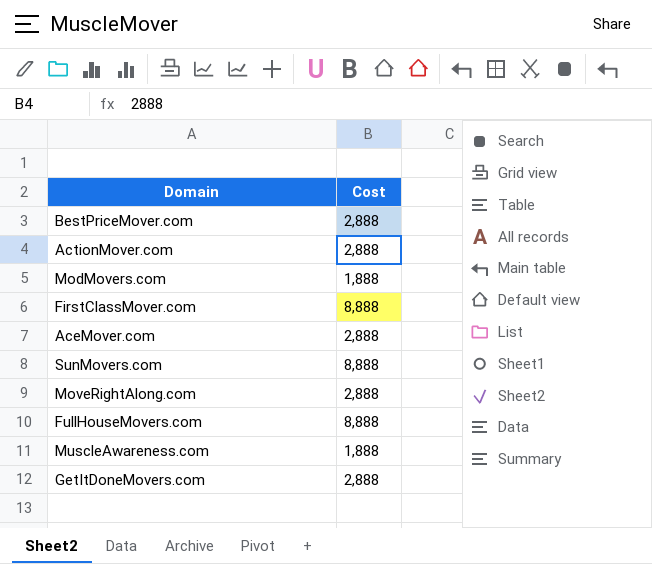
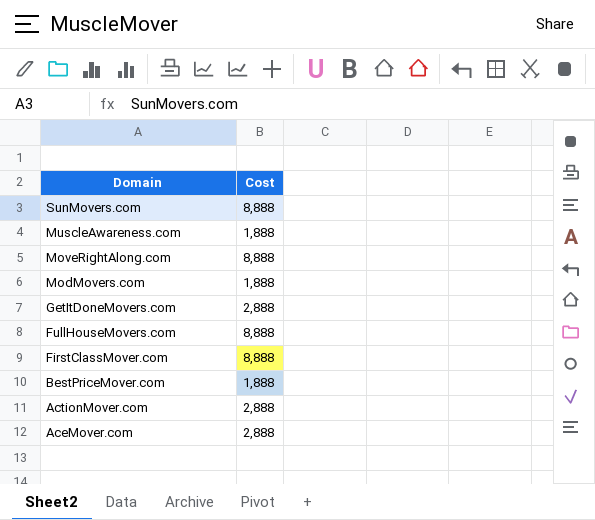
row order: none -> Domain descending
MoveRightAlong.com | Cost: 2,888 -> 8,888
BestPriceMover.com | Cost: 2,888 -> 1,888

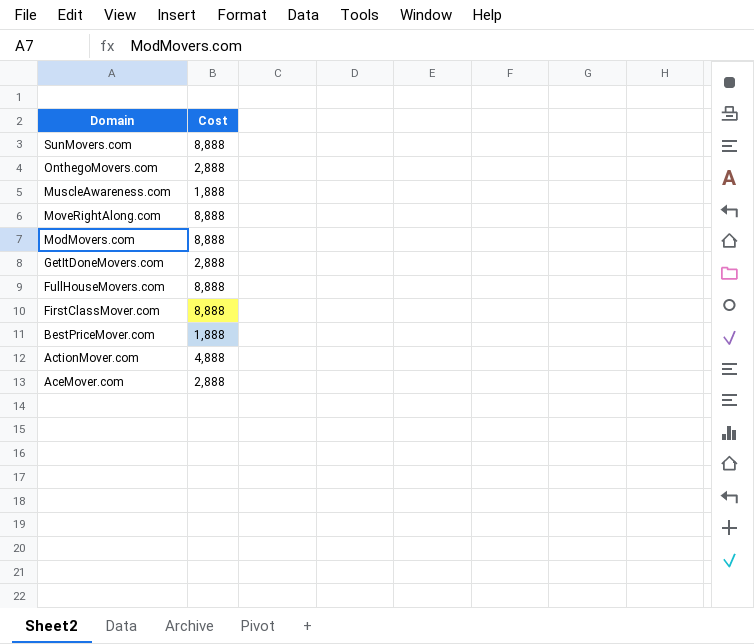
row OnthegoMovers.com: none -> 2,888
ModMovers.com | Cost: 1,888 -> 8,888
ActionMover.com | Cost: 2,888 -> 4,888

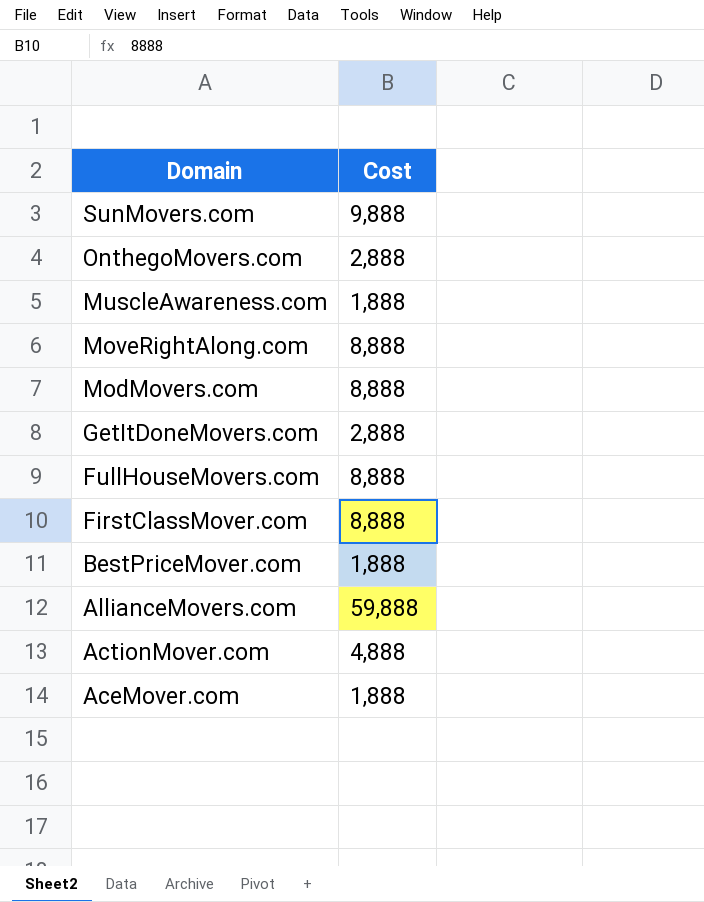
SunMovers.com | Cost: 8,888 -> 9,888
row AllianceMovers.com: none -> 59,888
AceMover.com | Cost: 2,888 -> 1,888

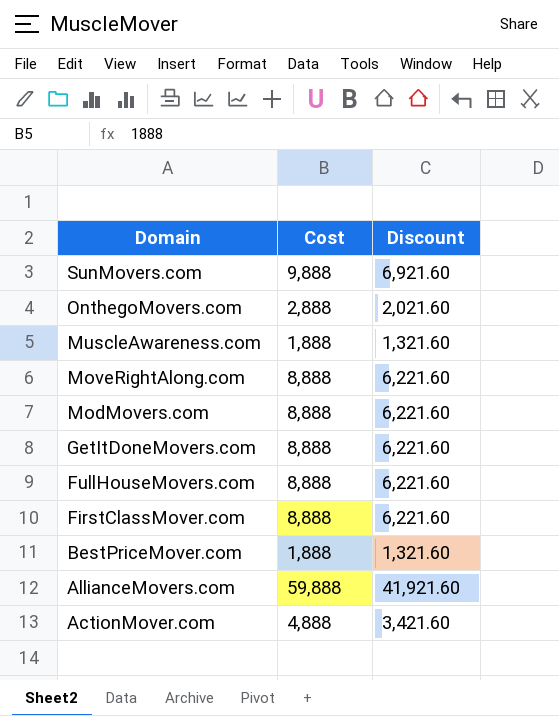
column Discount | formula: none -> [Cost] * 0.7
row AceMover.com: 1,888 -> none
GetItDoneMovers.com | Cost: 2,888 -> 8,888

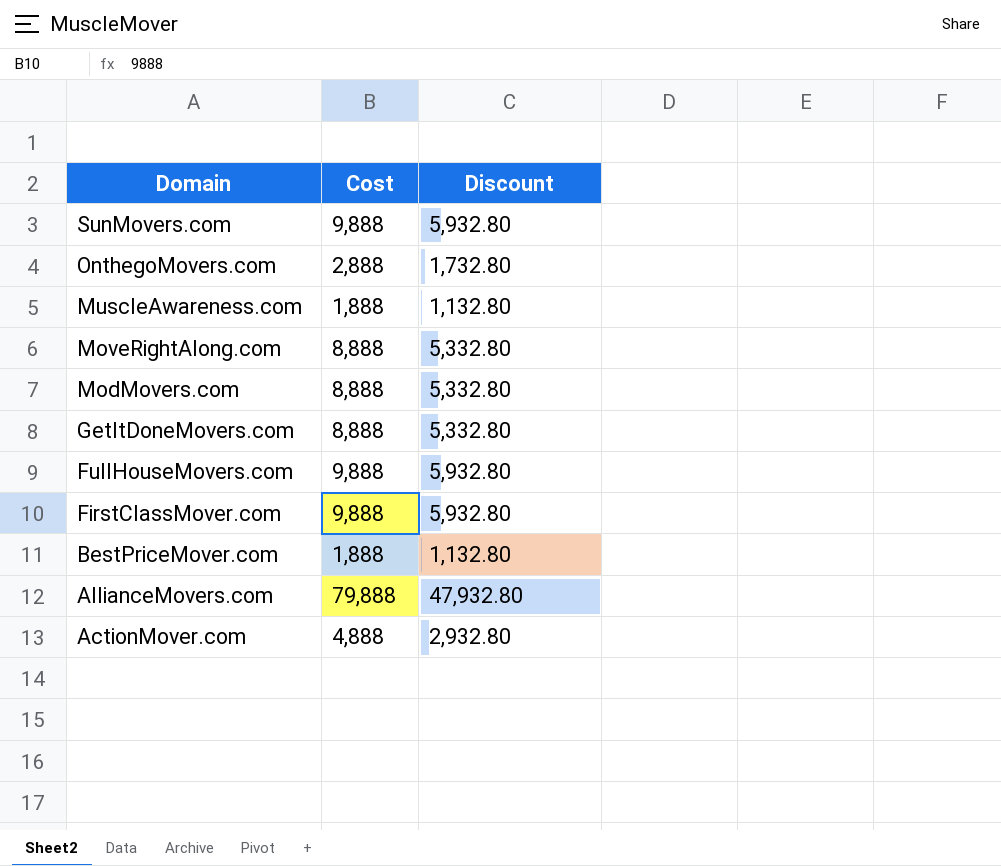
column Discount | formula: [Cost] * 0.7 -> [Cost] * 0.6
FullHouseMovers.com | Cost: 8,888 -> 9,888
FirstClassMover.com | Cost: 8,888 -> 9,888
AllianceMovers.com | Cost: 59,888 -> 79,888

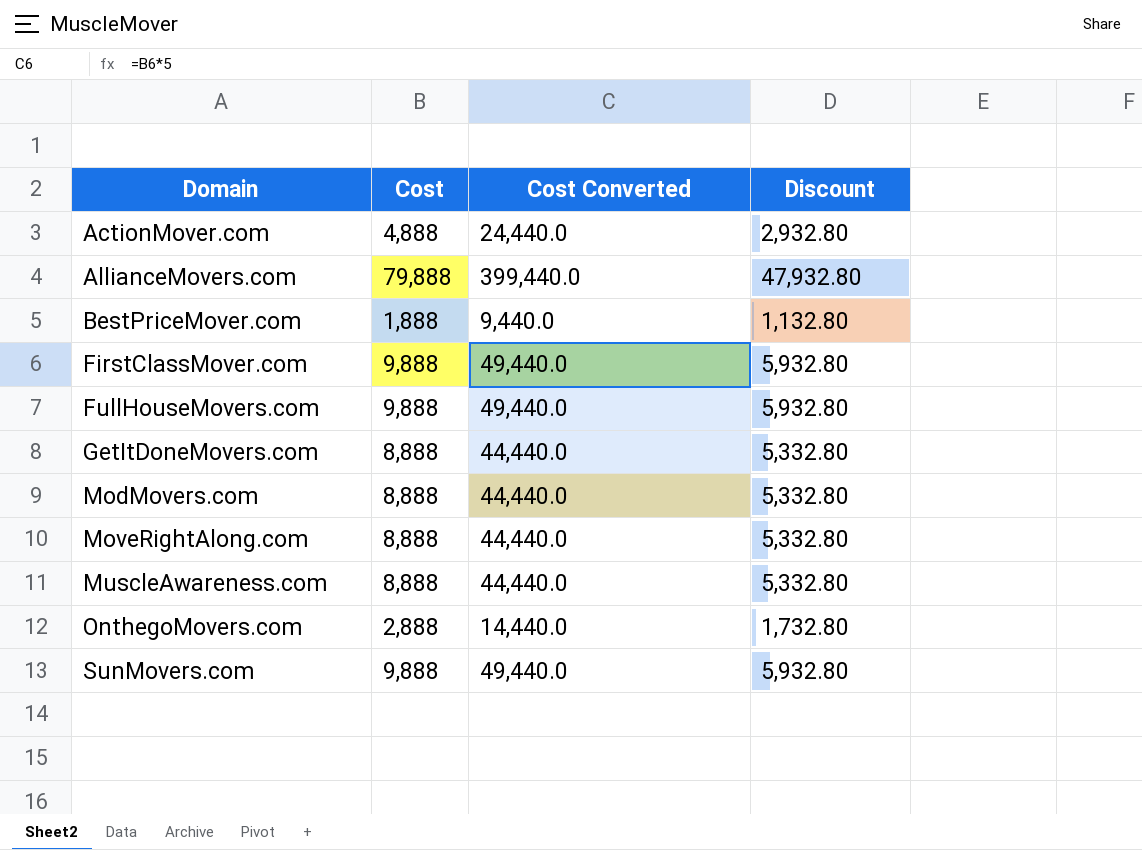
row order: Domain descending -> Domain ascending
column Cost Converted | formula: none -> [Cost] * 5
MuscleAwareness.com | Cost: 1,888 -> 8,888
MuscleAwareness.com | Discount: 1,132.80 -> 5,332.80

